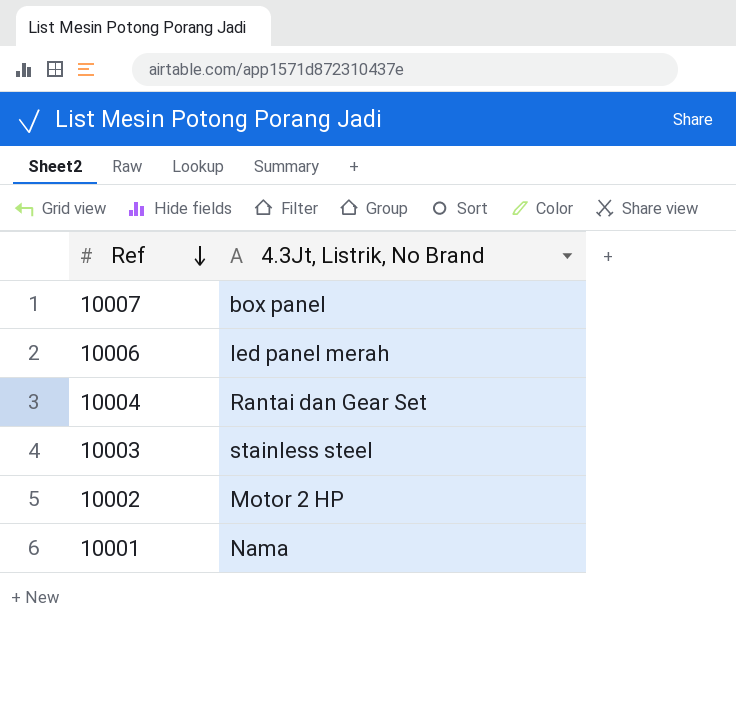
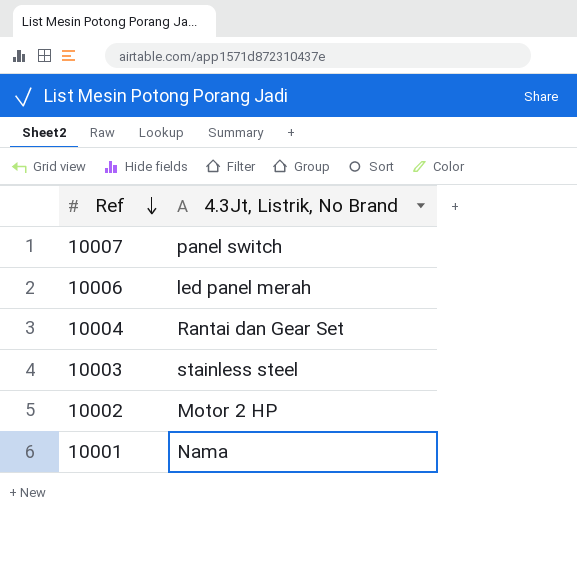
10007 | 4.3Jt, Listrik, No Brand: box panel -> panel switch

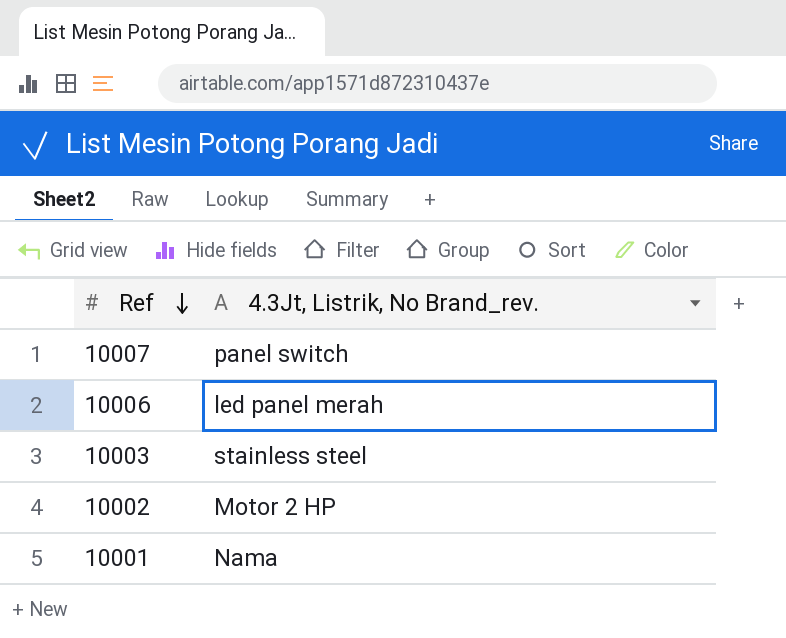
column name: 4.3Jt, Listrik, No Brand -> 4.3Jt, Listrik, No Brand_rev.
row 10004: Rantai dan Gear Set -> none

